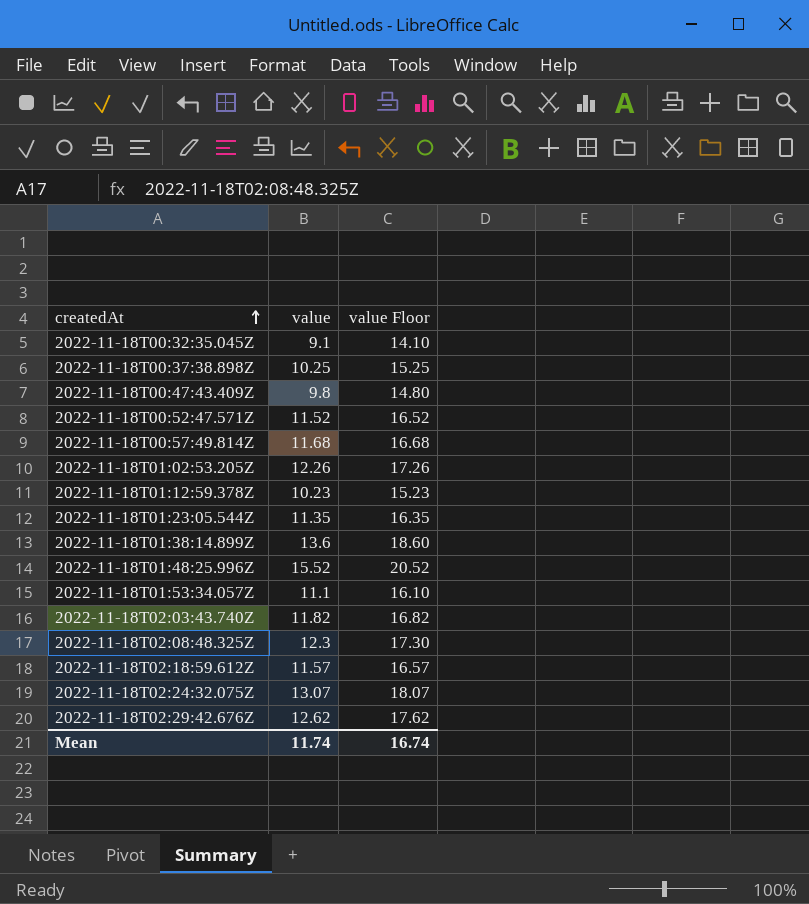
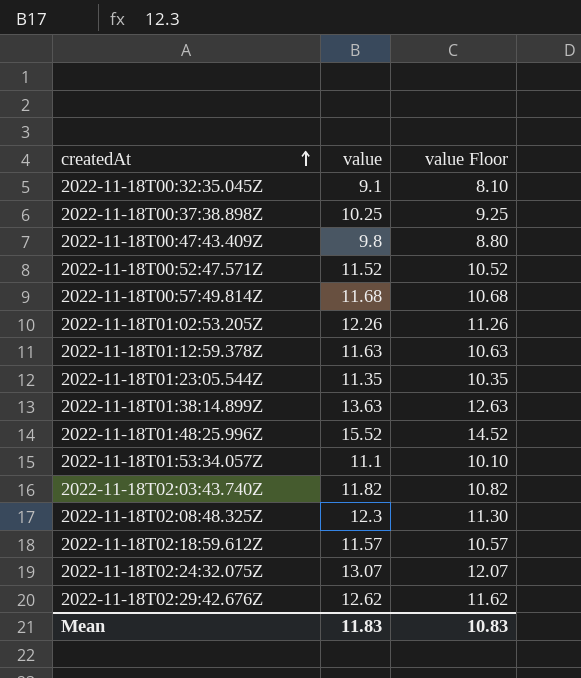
column value Floor | formula: [value] + 5 -> [value] - 1
2022-11-18T01:12:59.378Z | value: 10.23 -> 11.63
2022-11-18T01:38:14.899Z | value: 13.6 -> 13.63
Mean | value: 11.74 -> 11.83
Mean | value Floor: 16.74 -> 10.83

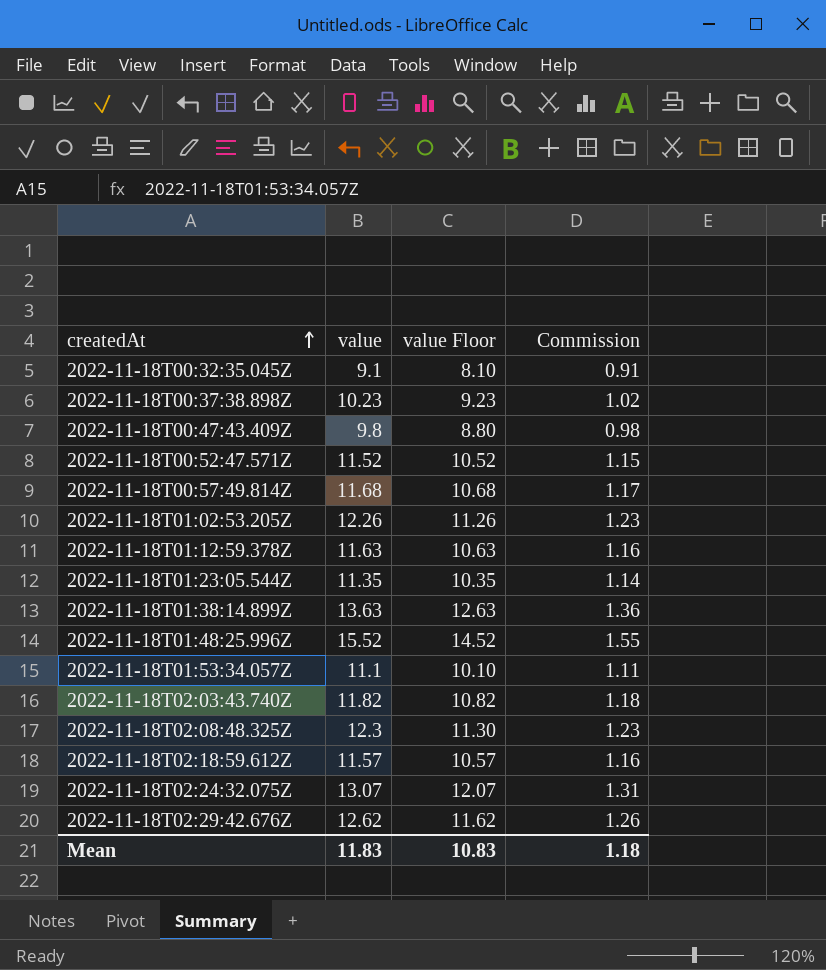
column Commission | formula: none -> [value] * 0.1
2022-11-18T00:37:38.898Z | value: 10.25 -> 10.23
2022-11-18T00:37:38.898Z | value Floor: 9.25 -> 9.23

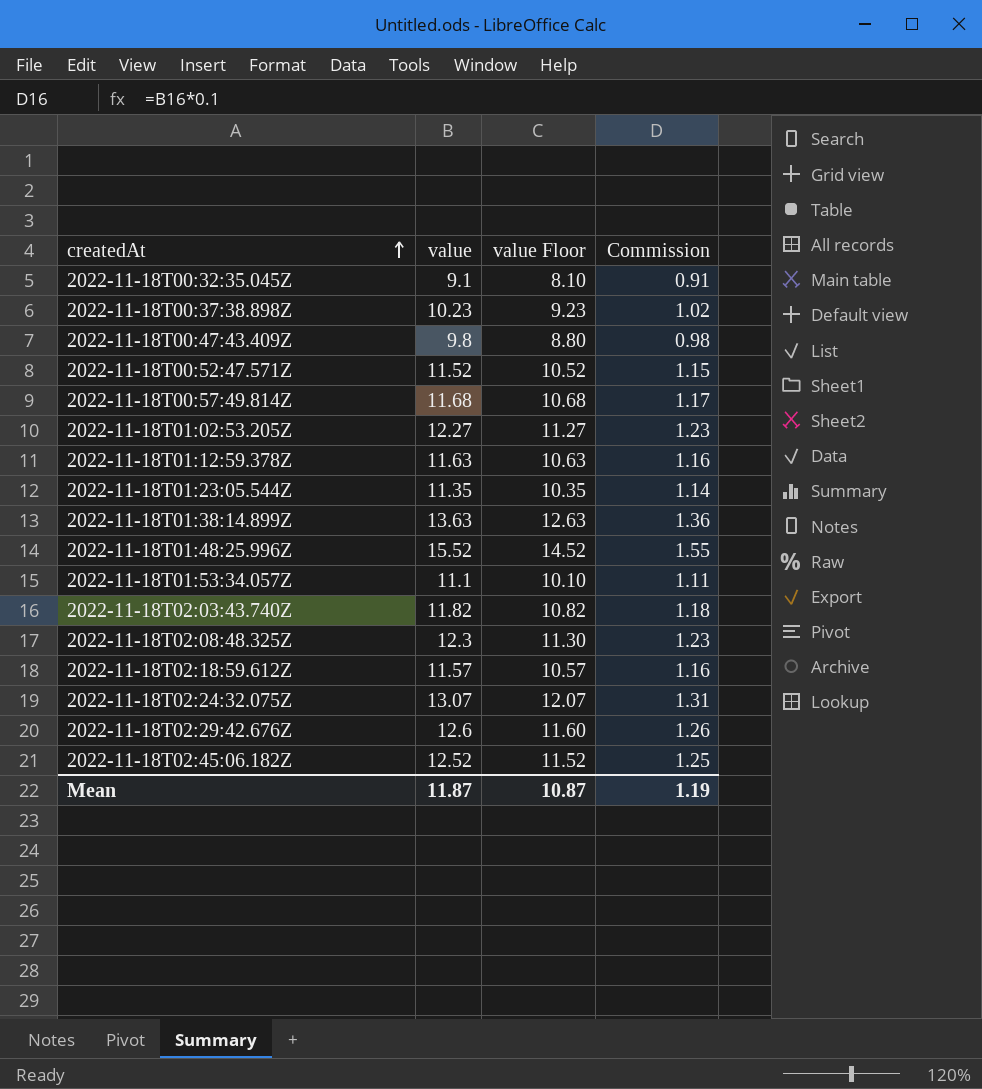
2022-11-18T01:02:53.205Z | value: 12.26 -> 12.27
2022-11-18T01:02:53.205Z | value Floor: 11.26 -> 11.27
2022-11-18T02:29:42.676Z | value: 12.62 -> 12.6
2022-11-18T02:29:42.676Z | value Floor: 11.62 -> 11.60
row 2022-11-18T02:45:06.182Z: none -> 12.52 | 11.52 | 1.25
Mean | value: 11.83 -> 11.87
Mean | value Floor: 10.83 -> 10.87
Mean | Commission: 1.18 -> 1.19

